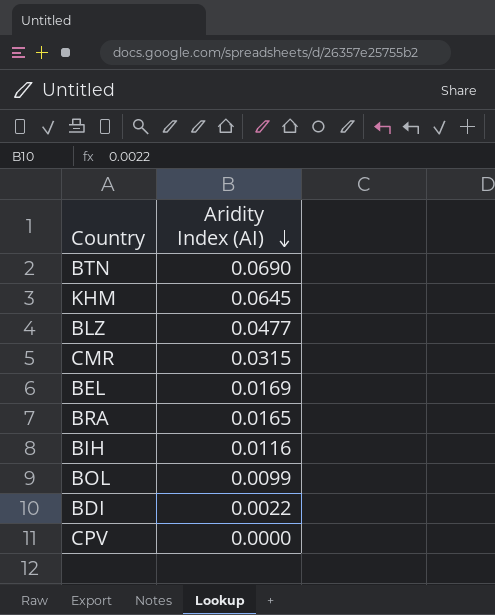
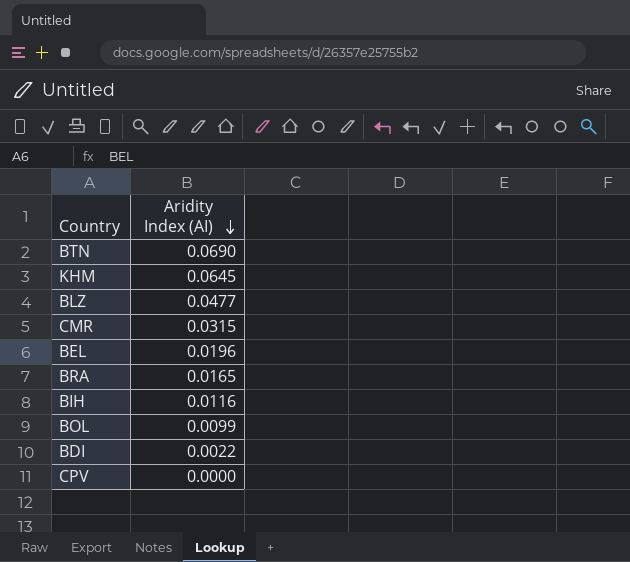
BEL | Aridity Index (AI): 0.0169 -> 0.0196

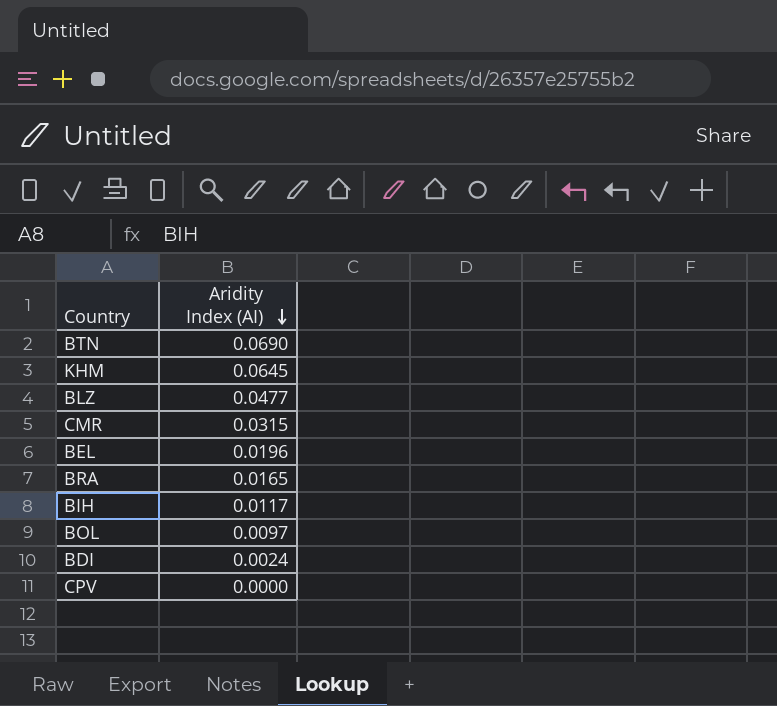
BIH | Aridity Index (AI): 0.0116 -> 0.0117
BOL | Aridity Index (AI): 0.0099 -> 0.0097
BDI | Aridity Index (AI): 0.0022 -> 0.0024

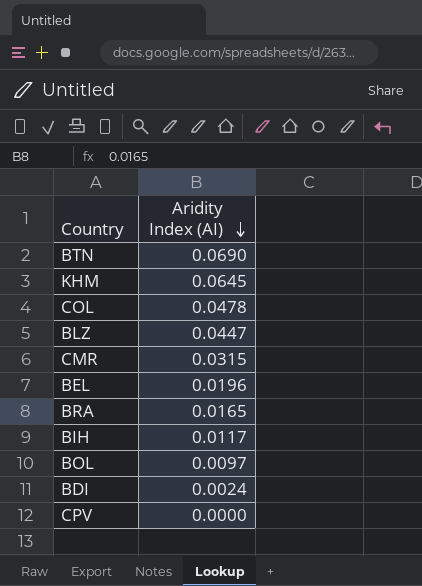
row COL: none -> 0.0478
BLZ | Aridity Index (AI): 0.0477 -> 0.0447

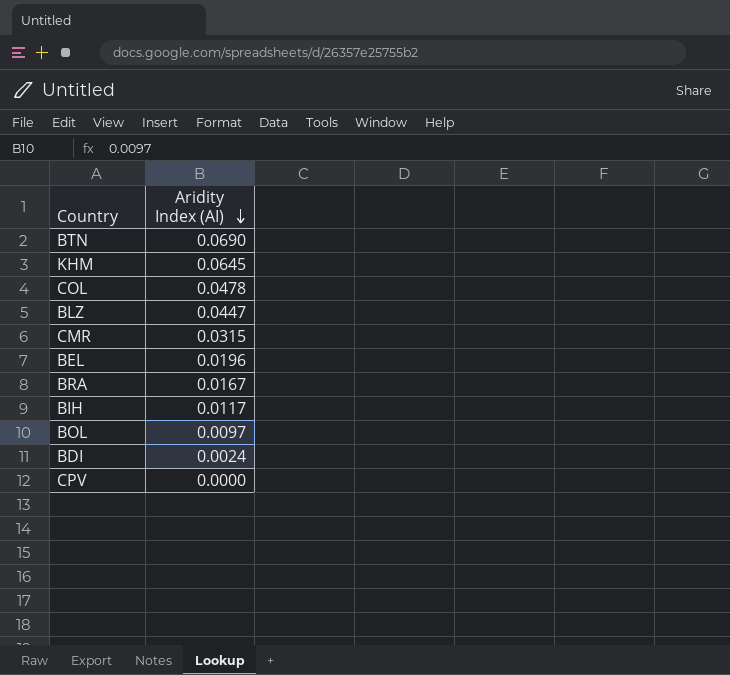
BRA | Aridity Index (AI): 0.0165 -> 0.0167

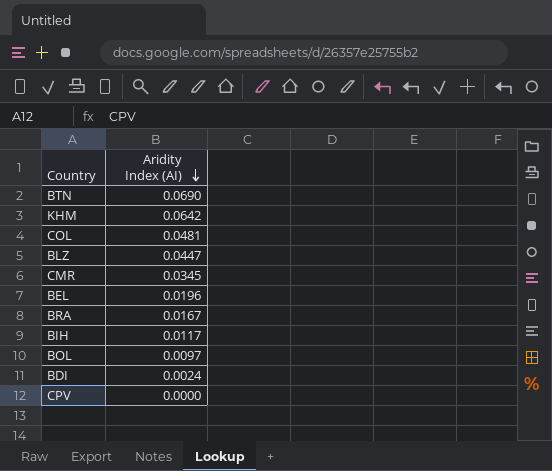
KHM | Aridity Index (AI): 0.0645 -> 0.0642
COL | Aridity Index (AI): 0.0478 -> 0.0481
CMR | Aridity Index (AI): 0.0315 -> 0.0345

